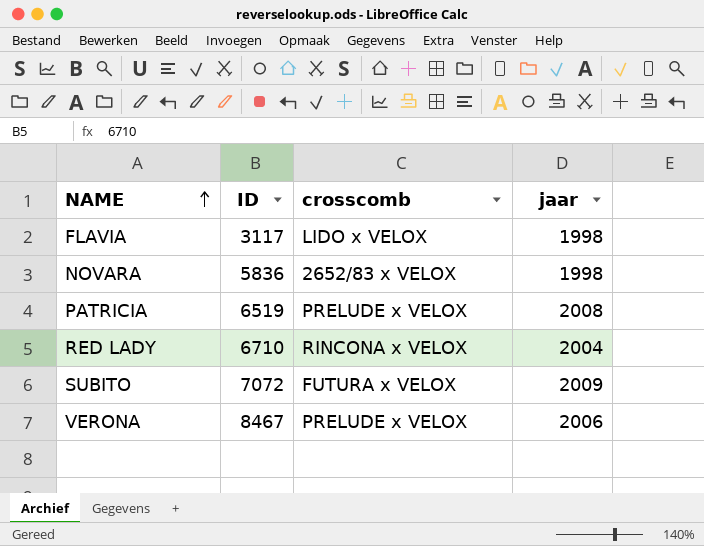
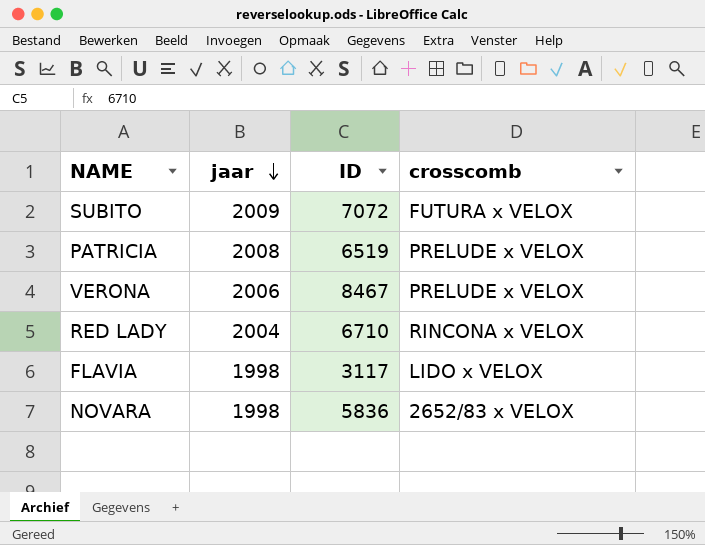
row order: NAME ascending -> jaar descending
column jaar | position: 4 -> 2

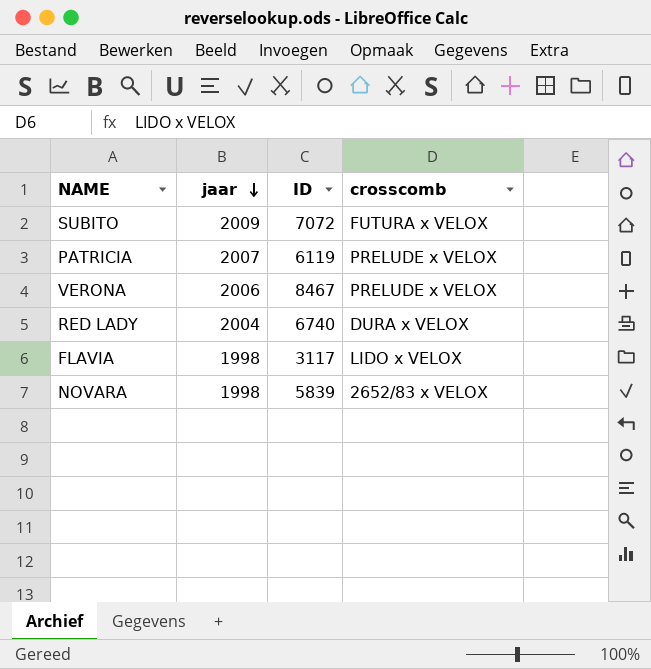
PATRICIA | jaar: 2008 -> 2007
PATRICIA | ID: 6519 -> 6119
RED LADY | ID: 6710 -> 6740
RED LADY | crosscomb: RINCONA x VELOX -> DURA x VELOX
NOVARA | ID: 5836 -> 5839

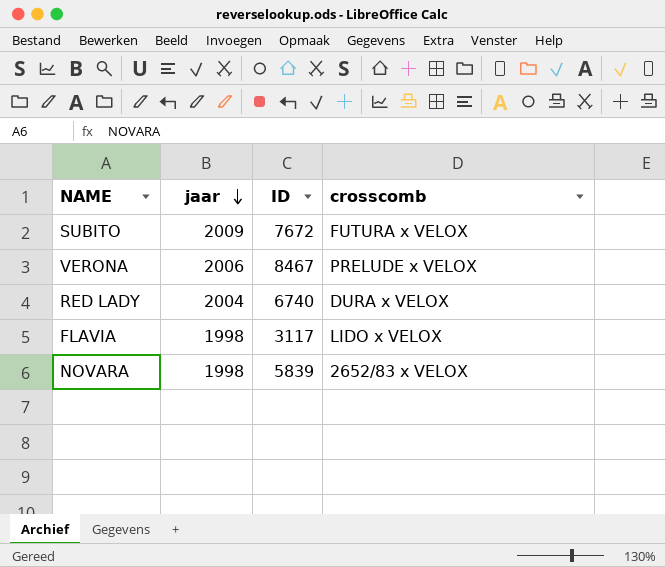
row PATRICIA: 2007 | 6119 | PRELUDE x VELOX -> none
SUBITO | ID: 7072 -> 7672

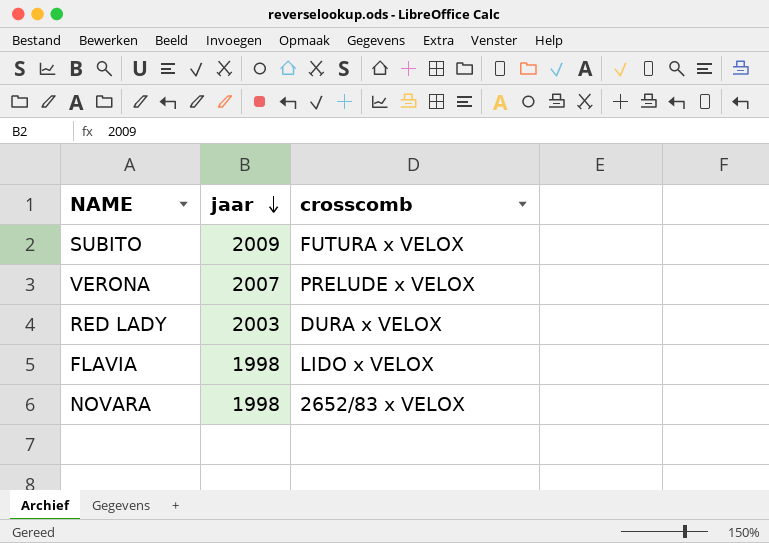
column ID | position: 3 -> none
VERONA | jaar: 2006 -> 2007
RED LADY | jaar: 2004 -> 2003

